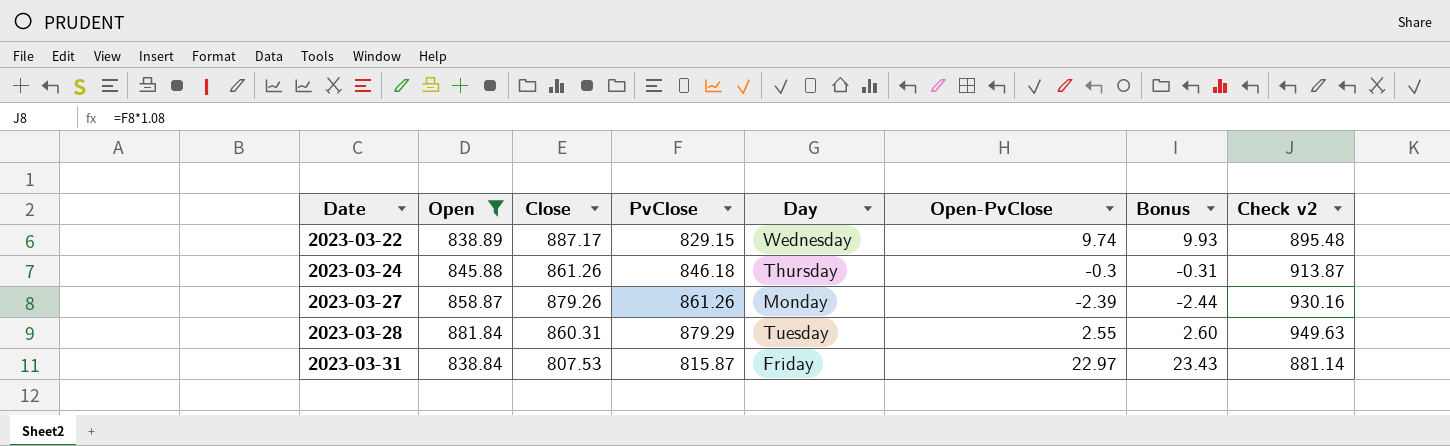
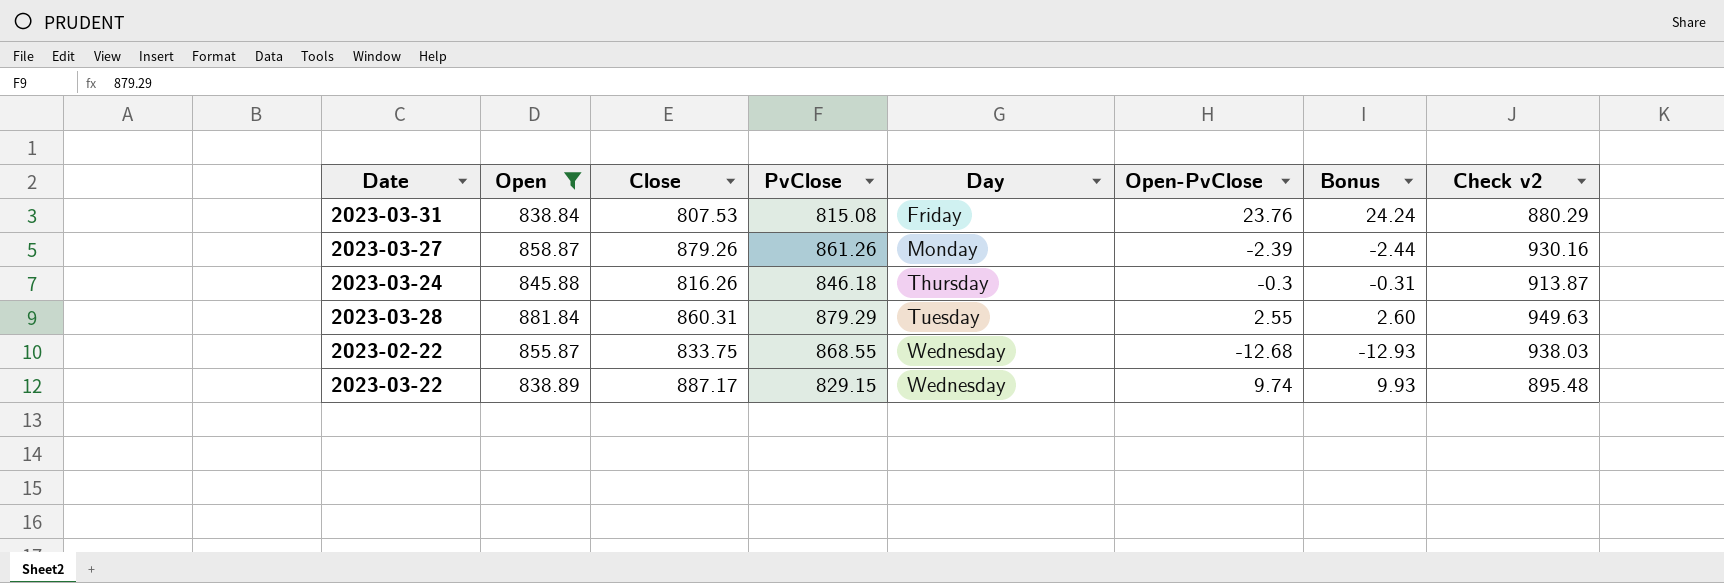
row order: Date ascending -> Day ascending
2023-03-31 | PvClose: 815.87 -> 815.08
2023-03-31 | Open-PvClose: 22.97 -> 23.76
2023-03-31 | Bonus: 23.43 -> 24.24
2023-03-31 | Check v2: 881.14 -> 880.29
2023-03-24 | Close: 861.26 -> 816.26
row 2023-02-22: none -> 855.87 | 833.75 | 868.55 | Wednesday | -12.68 | -12.93 | 938.03

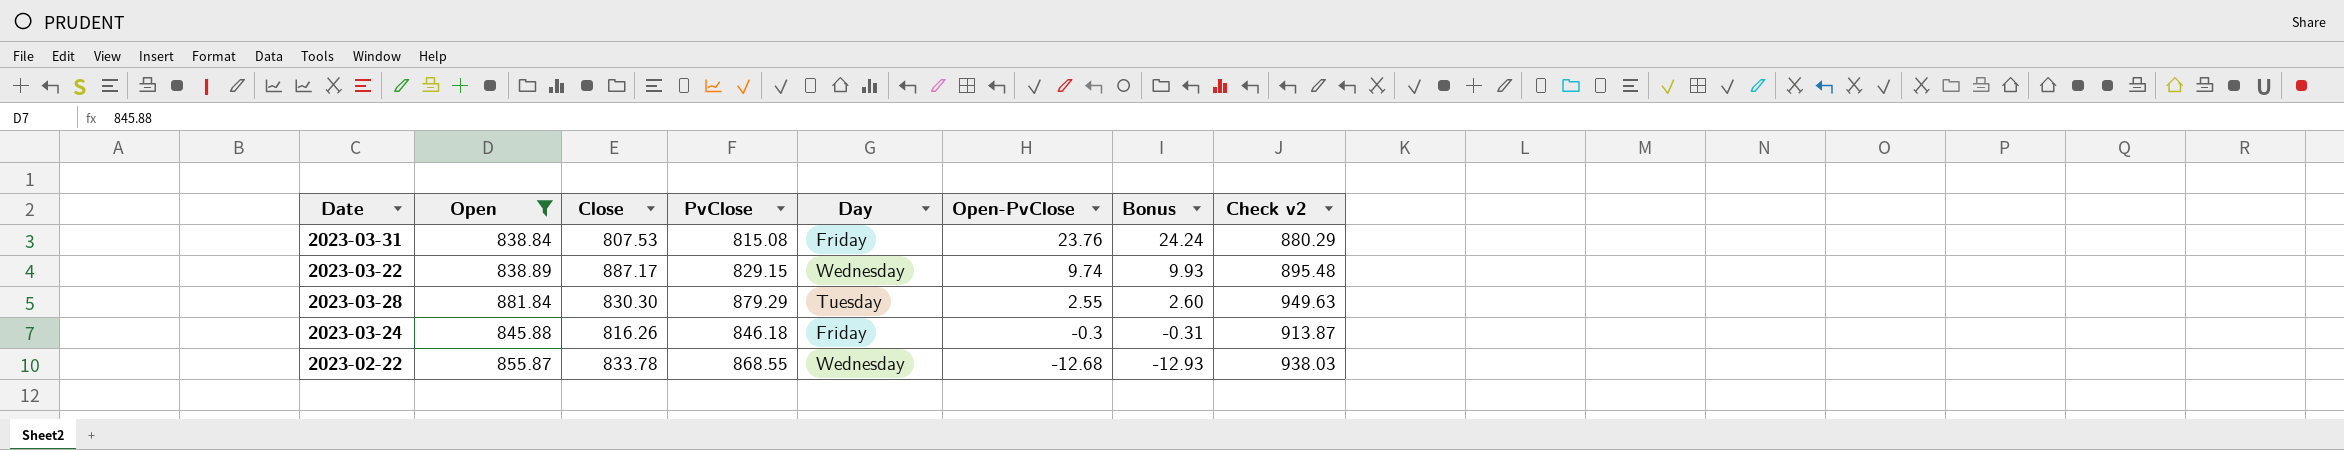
row order: Day ascending -> Open-PvClose descending
row 2023-03-27: 858.87 | 879.26 | 861.26 | Monday | -2.39 | -2.44 | 930.16 -> none
2023-03-28 | Close: 860.31 -> 830.30
2023-03-24 | Day: Thursday -> Friday
2023-02-22 | Close: 833.75 -> 833.78

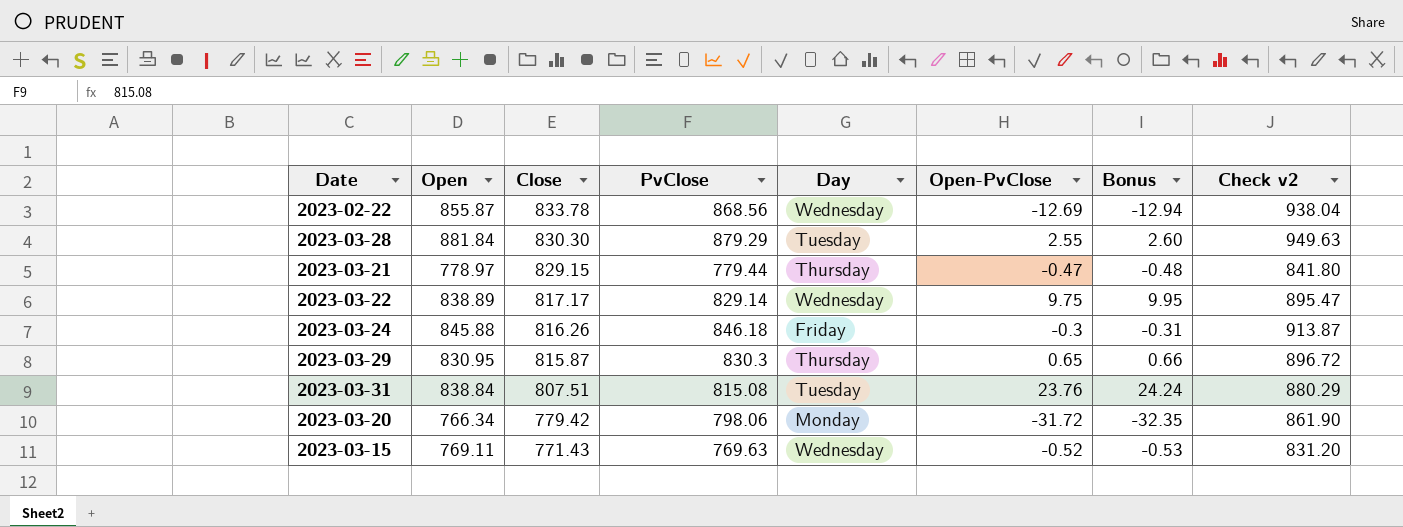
filter: Open >= 838.84 -> none
row order: Open-PvClose descending -> Close descending
2023-02-22 | PvClose: 868.55 -> 868.56
2023-02-22 | Open-PvClose: -12.68 -> -12.69
2023-02-22 | Bonus: -12.93 -> -12.94
2023-02-22 | Check v2: 938.03 -> 938.04
2023-03-22 | Close: 887.17 -> 817.17
2023-03-22 | PvClose: 829.15 -> 829.14
2023-03-22 | Open-PvClose: 9.74 -> 9.75
2023-03-22 | Bonus: 9.93 -> 9.95
2023-03-22 | Check v2: 895.48 -> 895.47
2023-03-31 | Close: 807.53 -> 807.51
2023-03-31 | Day: Friday -> Tuesday

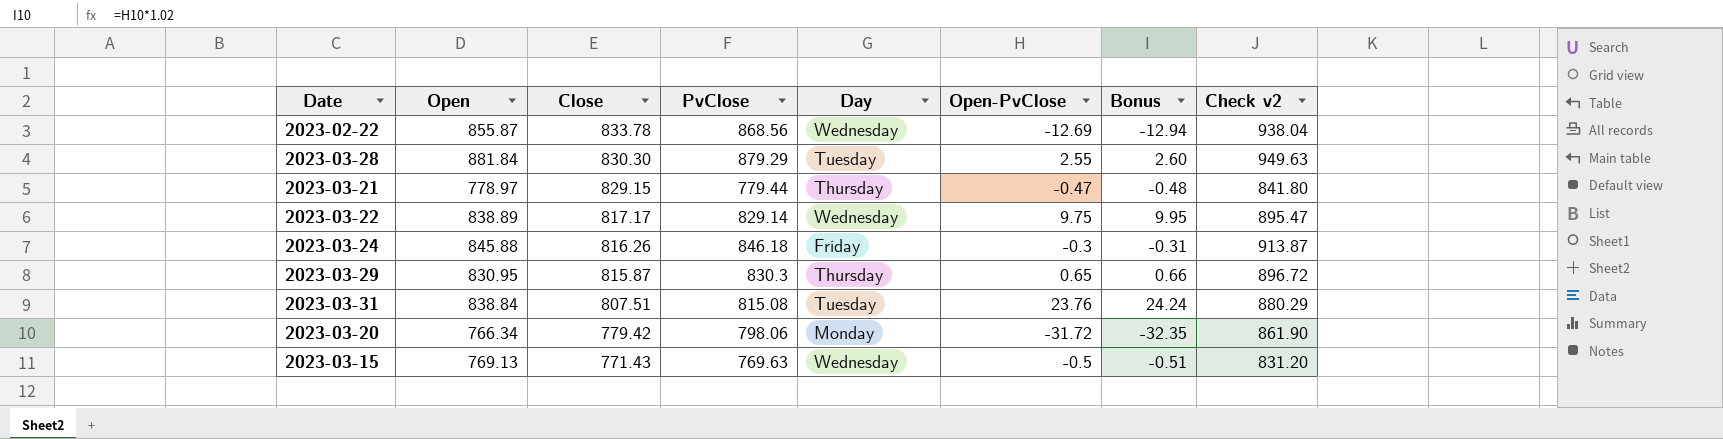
2023-03-15 | Open: 769.11 -> 769.13
2023-03-15 | Open-PvClose: -0.52 -> -0.5
2023-03-15 | Bonus: -0.53 -> -0.51

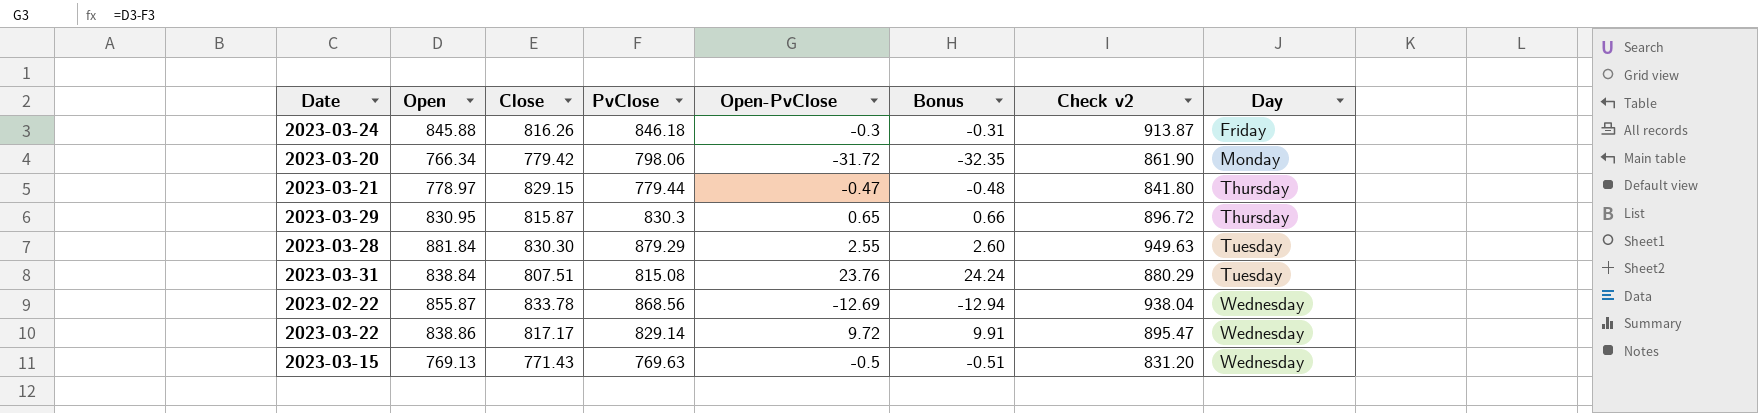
row order: Close descending -> Day ascending
column Day | position: 5 -> 8
2023-03-22 | Open: 838.89 -> 838.86
2023-03-22 | Open-PvClose: 9.75 -> 9.72
2023-03-22 | Bonus: 9.95 -> 9.91

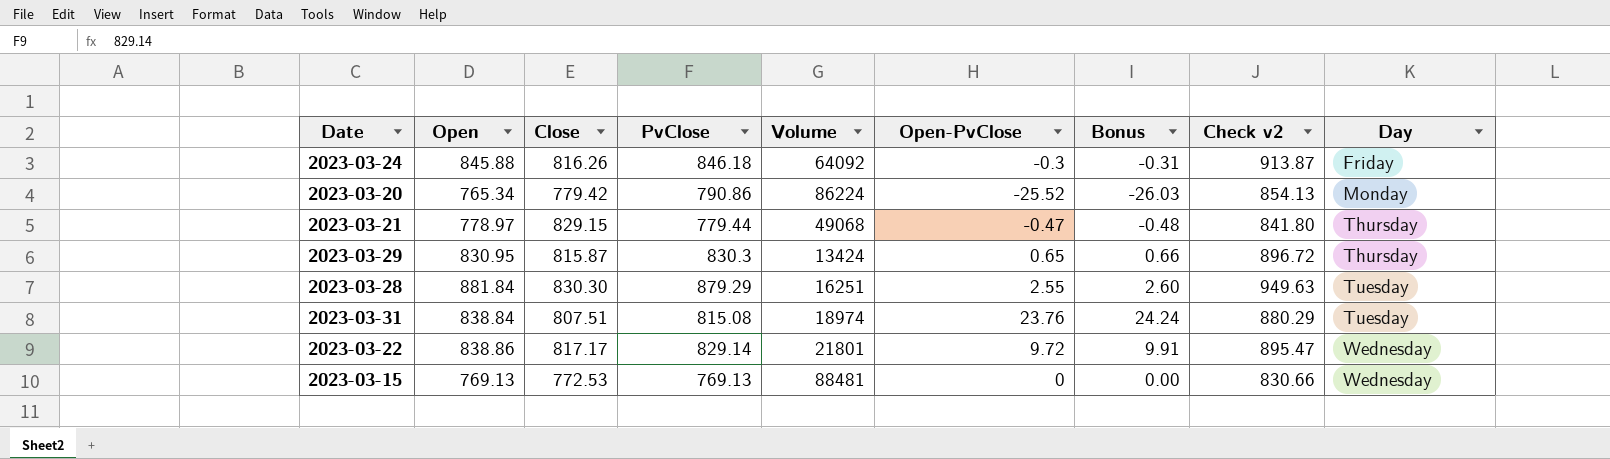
column Volume | position: none -> 5
row 2023-02-22: 855.87 | 833.78 | 868.56 | -12.69 | -12.94 | 938.04 | Wednesday -> none
2023-03-20 | Open: 766.34 -> 765.34
2023-03-20 | PvClose: 798.06 -> 790.86
2023-03-20 | Open-PvClose: -31.72 -> -25.52
2023-03-20 | Bonus: -32.35 -> -26.03
2023-03-20 | Check v2: 861.90 -> 854.13
2023-03-15 | Close: 771.43 -> 772.53
2023-03-15 | PvClose: 769.63 -> 769.13
2023-03-15 | Open-PvClose: -0.5 -> 0
2023-03-15 | Bonus: -0.51 -> 0.00
2023-03-15 | Check v2: 831.20 -> 830.66

